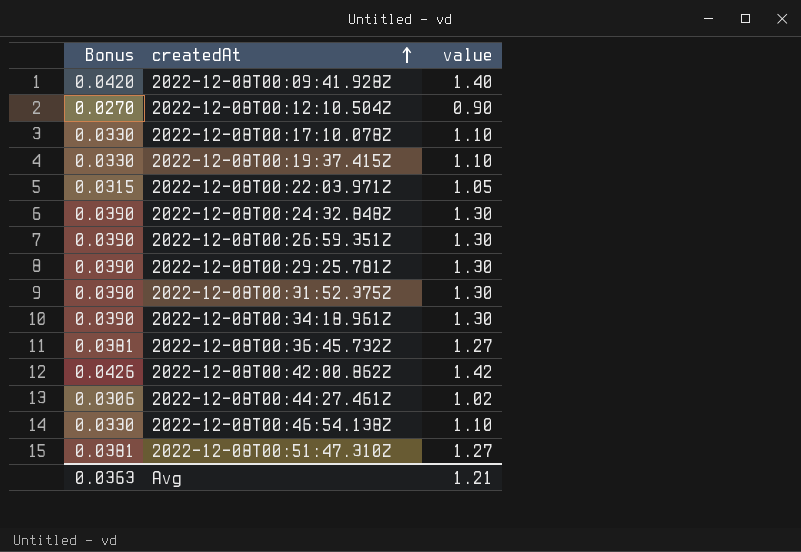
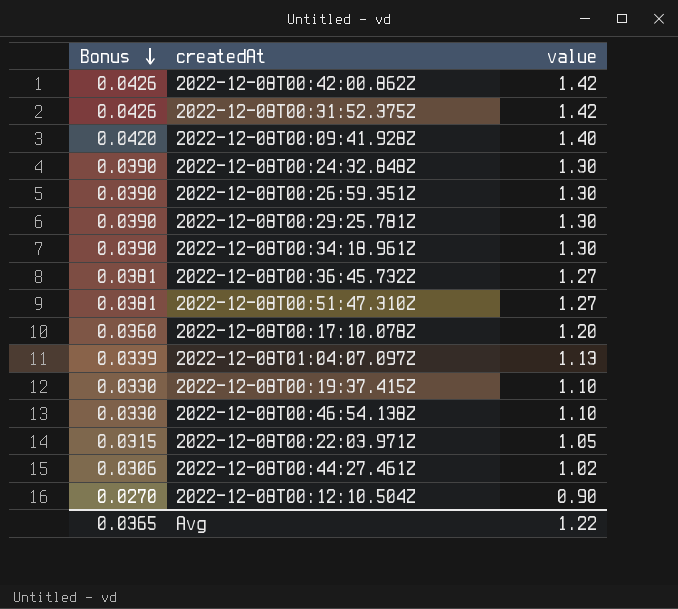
row order: createdAt ascending -> Bonus descending
2022-12-08T00:31:52.375Z | Bonus: 0.0390 -> 0.0426
2022-12-08T00:31:52.375Z | value: 1.30 -> 1.42
2022-12-08T00:17:10.078Z | Bonus: 0.0330 -> 0.0360
2022-12-08T00:17:10.078Z | value: 1.10 -> 1.20
row 2022-12-08T01:04:07.097Z: none -> 0.0339 | 1.13
Avg | Bonus: 0.0363 -> 0.0365
Avg | value: 1.21 -> 1.22

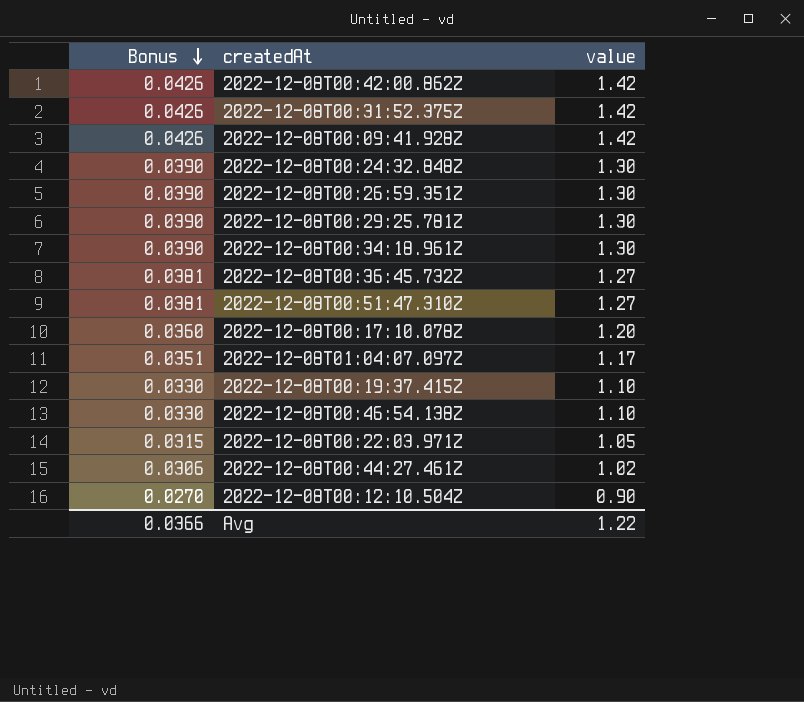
2022-12-08T00:09:41.928Z | Bonus: 0.0420 -> 0.0426
2022-12-08T00:09:41.928Z | value: 1.40 -> 1.42
2022-12-08T01:04:07.097Z | Bonus: 0.0339 -> 0.0351
2022-12-08T01:04:07.097Z | value: 1.13 -> 1.17
Avg | Bonus: 0.0365 -> 0.0366

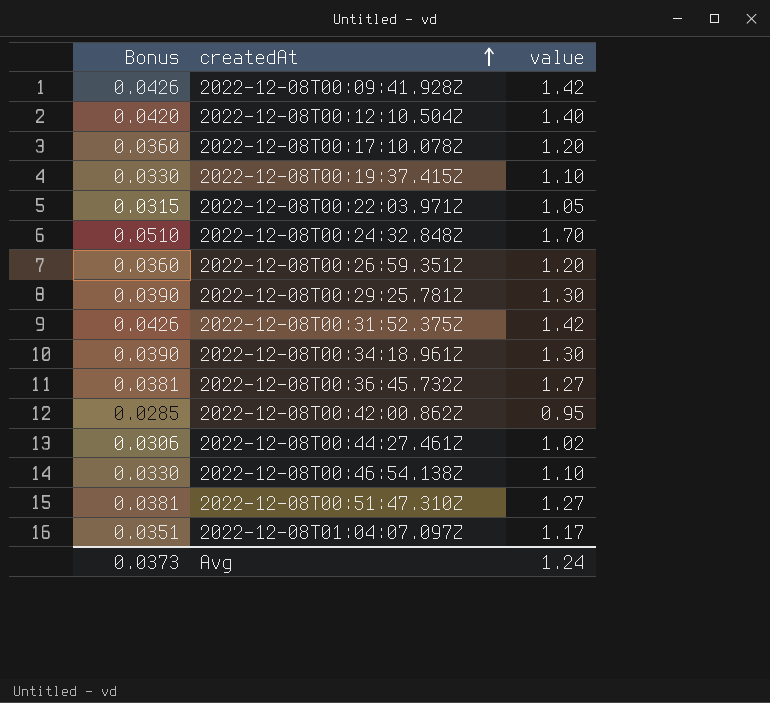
row order: Bonus descending -> createdAt ascending
2022-12-08T00:12:10.504Z | Bonus: 0.0270 -> 0.0420
2022-12-08T00:12:10.504Z | value: 0.90 -> 1.40
2022-12-08T00:24:32.848Z | Bonus: 0.0390 -> 0.0510
2022-12-08T00:24:32.848Z | value: 1.30 -> 1.70
2022-12-08T00:26:59.351Z | Bonus: 0.0390 -> 0.0360
2022-12-08T00:26:59.351Z | value: 1.30 -> 1.20
2022-12-08T00:42:00.862Z | Bonus: 0.0426 -> 0.0285
2022-12-08T00:42:00.862Z | value: 1.42 -> 0.95
Avg | Bonus: 0.0366 -> 0.0373
Avg | value: 1.22 -> 1.24

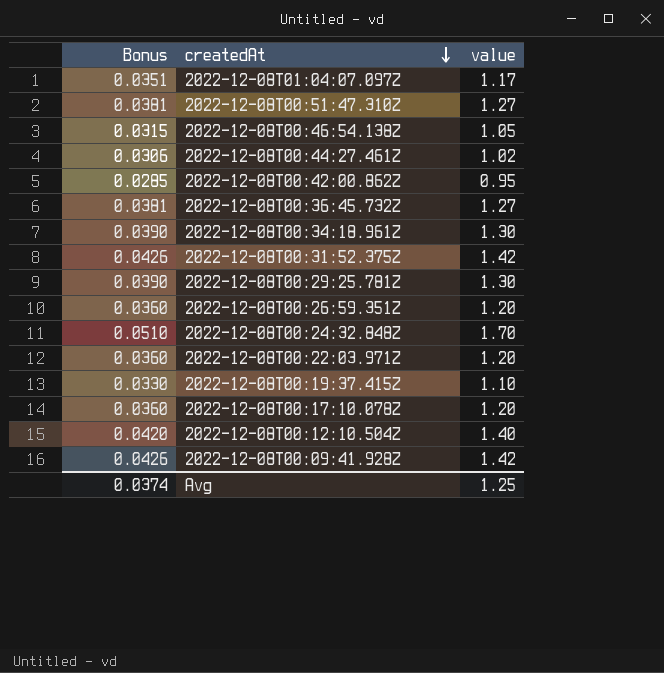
row order: createdAt ascending -> createdAt descending
2022-12-08T00:46:54.138Z | Bonus: 0.0330 -> 0.0315
2022-12-08T00:46:54.138Z | value: 1.10 -> 1.05
2022-12-08T00:22:03.971Z | Bonus: 0.0315 -> 0.0360
2022-12-08T00:22:03.971Z | value: 1.05 -> 1.20
Avg | Bonus: 0.0373 -> 0.0374
Avg | value: 1.24 -> 1.25

